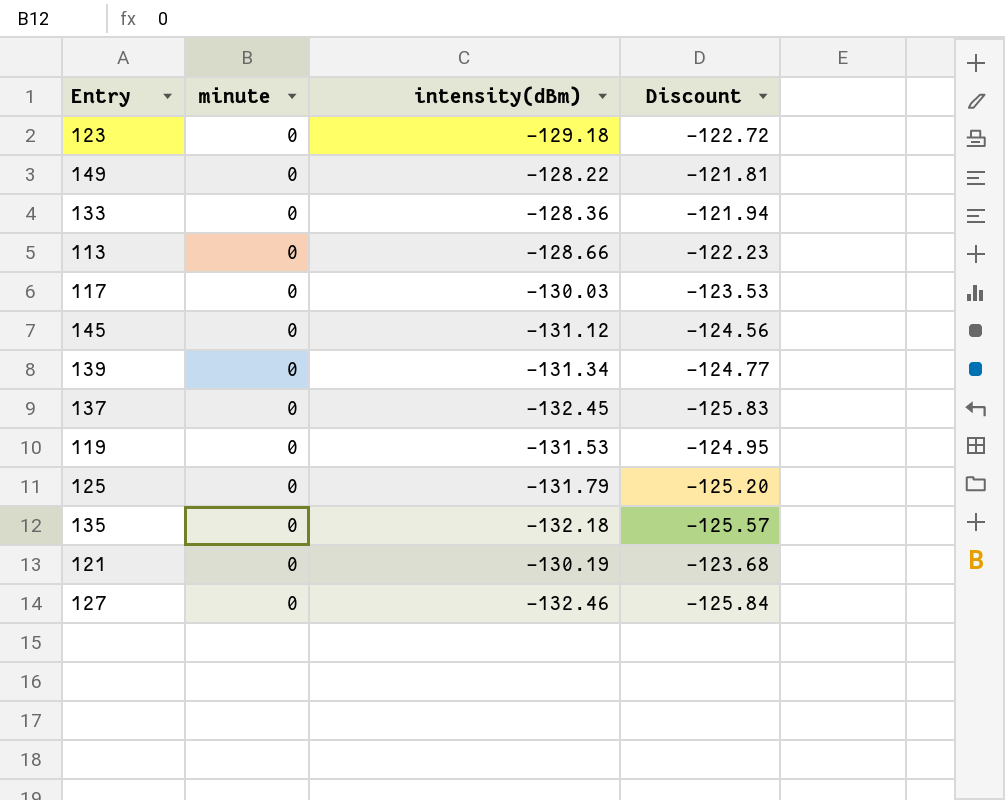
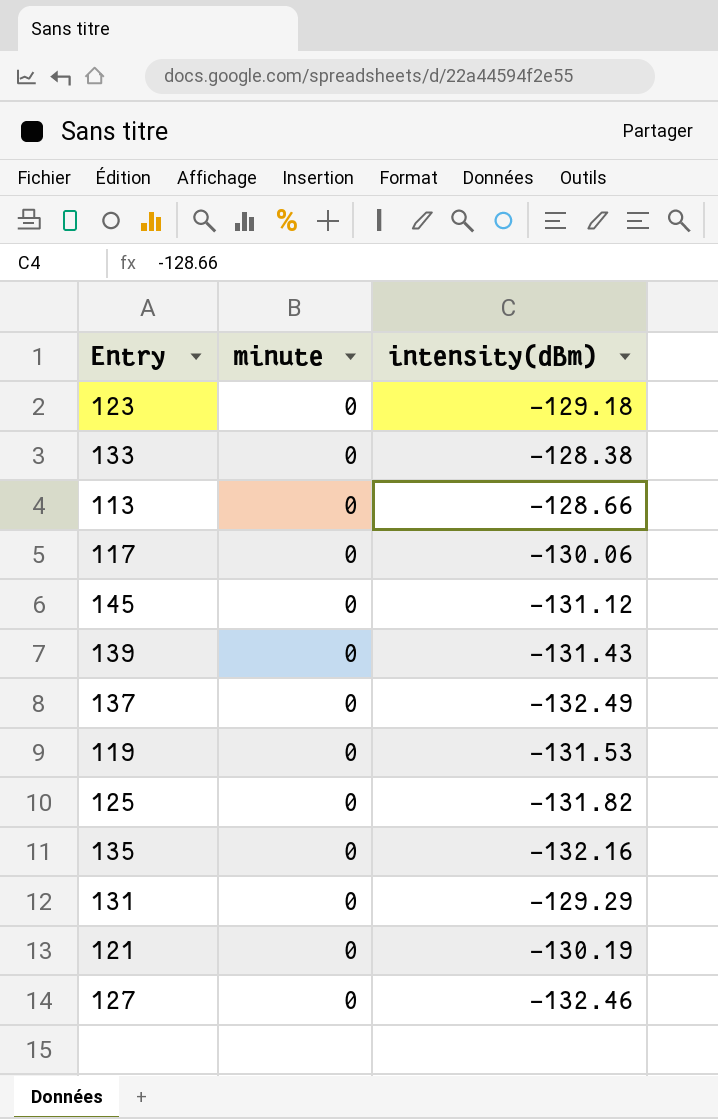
column Discount | formula: [intensity(dBm)] * 0.95 -> none
row 149: 0 | -128.22 | -121.81 -> none
133 | intensity(dBm): -128.36 -> -128.38
117 | intensity(dBm): -130.03 -> -130.06
139 | intensity(dBm): -131.34 -> -131.43
137 | intensity(dBm): -132.45 -> -132.49
125 | intensity(dBm): -131.79 -> -131.82
135 | intensity(dBm): -132.18 -> -132.16
row 131: none -> 0 | -129.29

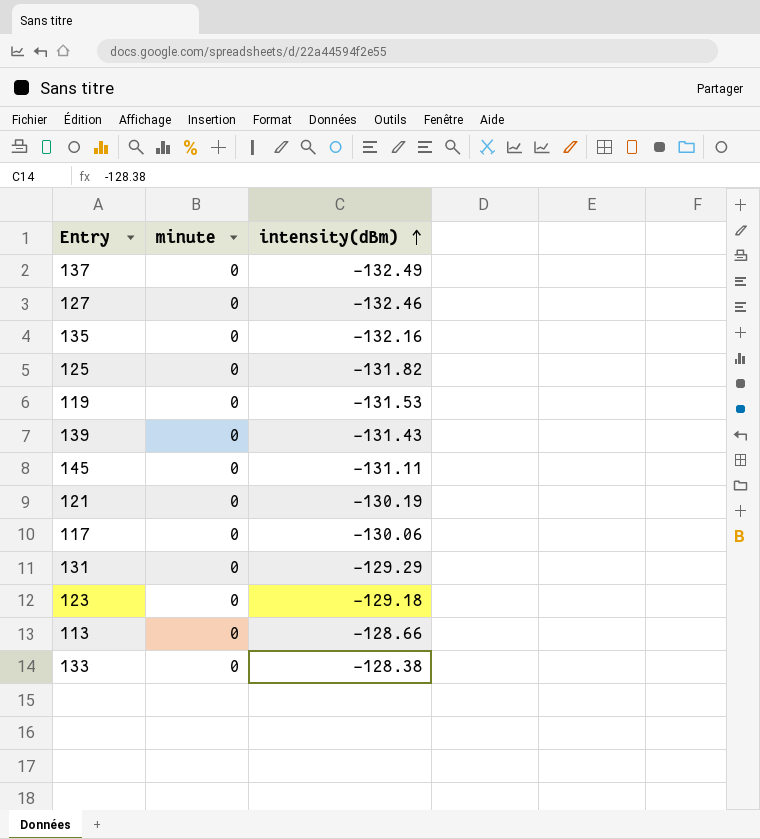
row order: none -> intensity(dBm) ascending
145 | intensity(dBm): -131.12 -> -131.11

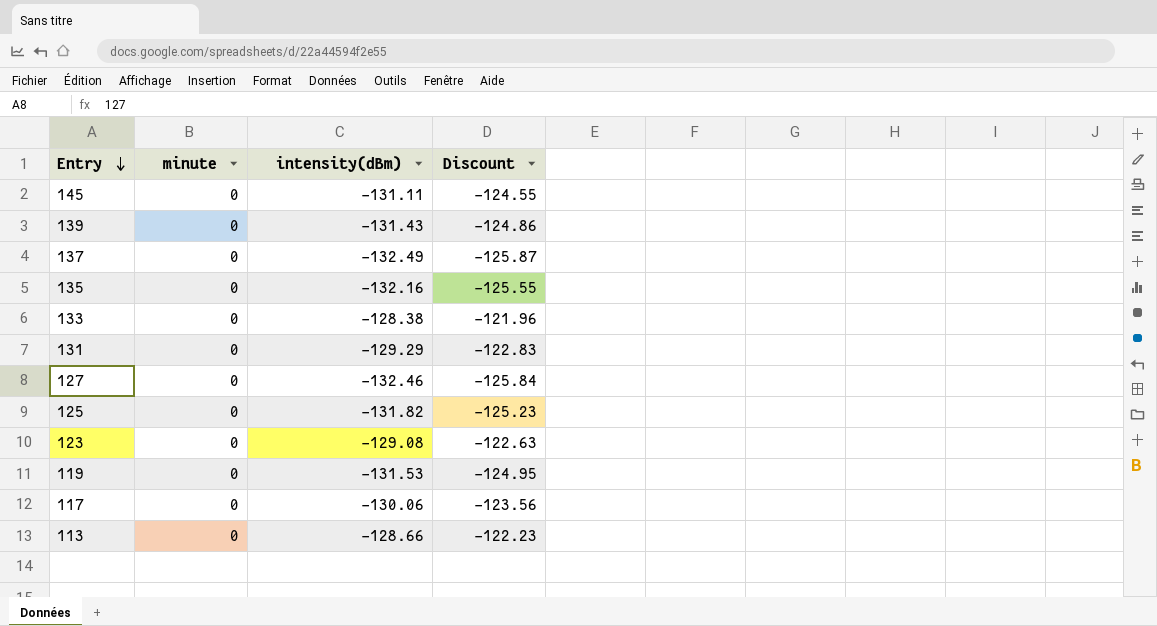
row order: intensity(dBm) ascending -> Entry descending
column Discount | formula: none -> [intensity(dBm)] * 0.95
row 121: 0 | -130.19 -> none
123 | intensity(dBm): -129.18 -> -129.08

